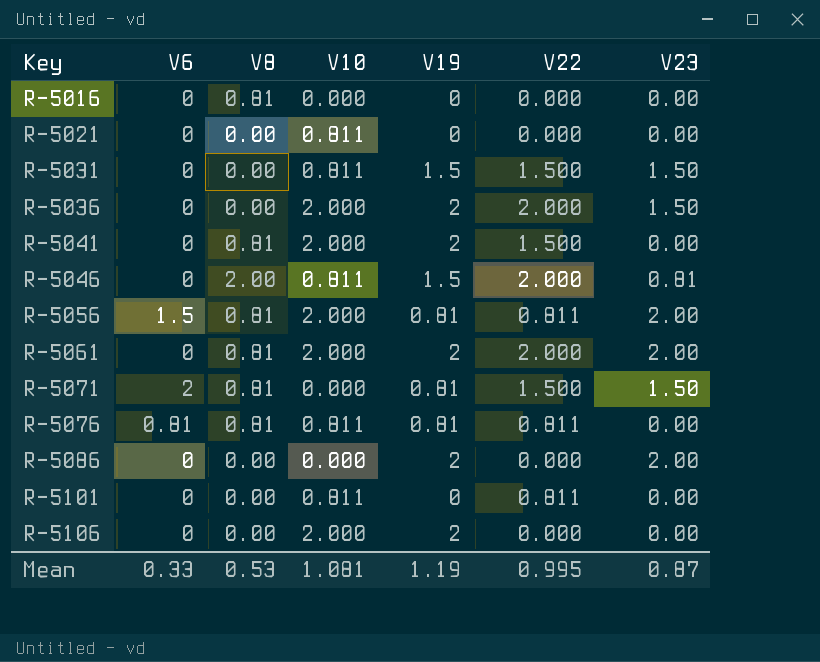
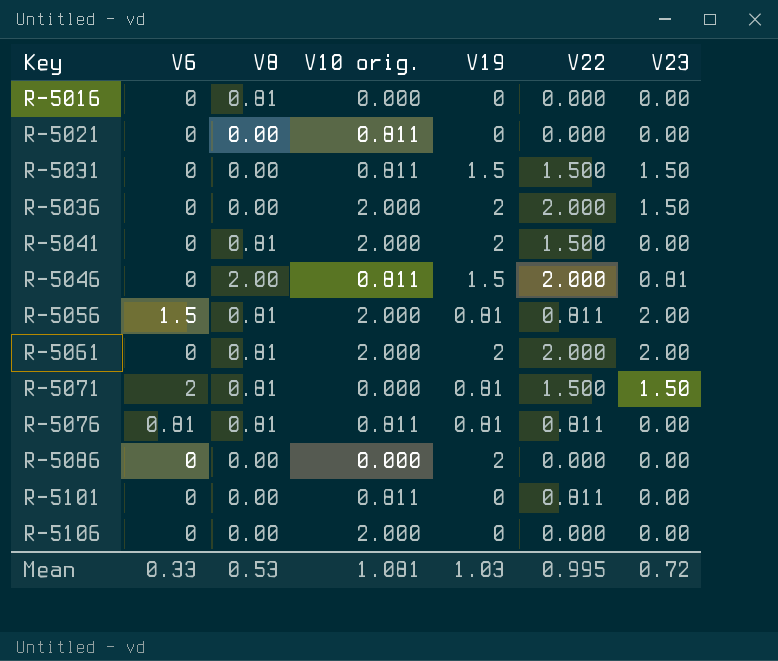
column name: V10 -> V10 orig.
R-5086 | V23: 2.00 -> 0.00
R-5106 | V19: 2 -> 0
Mean | V19: 1.19 -> 1.03
Mean | V23: 0.87 -> 0.72

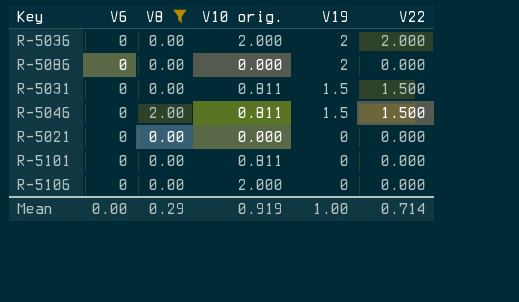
filter: none -> V8 != 0.81
row order: Key ascending -> V19 descending
column V23 | position: 7 -> none
R-5046 | V22: 2.000 -> 1.500
R-5021 | V10 orig.: 0.811 -> 0.000
R-5101 | V22: 0.811 -> 0.000
Mean | V6: 0.33 -> 0.00
Mean | V8: 0.53 -> 0.29
Mean | V10 orig.: 1.081 -> 0.919
Mean | V19: 1.03 -> 1.00
Mean | V22: 0.995 -> 0.714

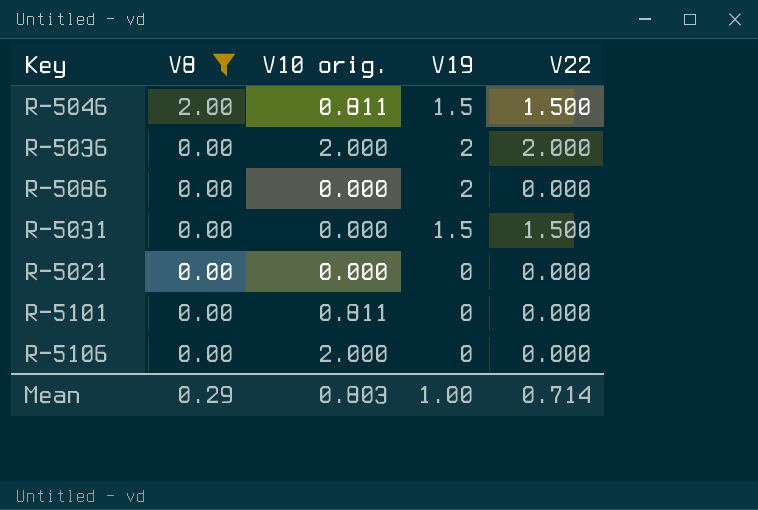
row order: V19 descending -> V8 descending
column V6 | position: 2 -> none
R-5031 | V10 orig.: 0.811 -> 0.000
Mean | V10 orig.: 0.919 -> 0.803

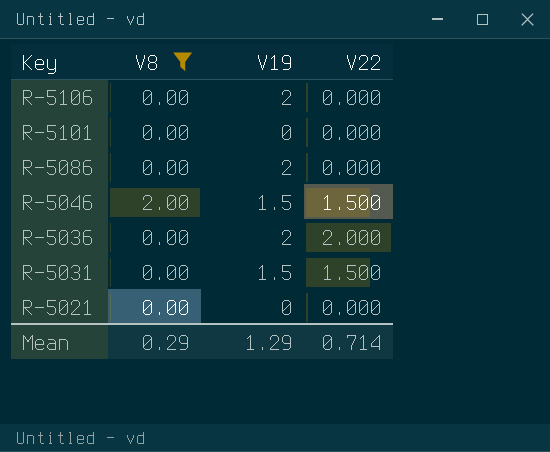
row order: V8 descending -> Key descending
column V10 orig. | position: 3 -> none
R-5106 | V19: 0 -> 2
Mean | V19: 1.00 -> 1.29

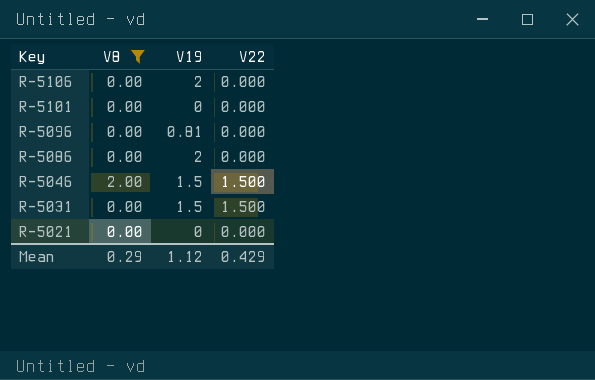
row R-5036: 0.00 | 2 | 2.000 -> none
row R-5096: none -> 0.00 | 0.81 | 0.000
Mean | V19: 1.29 -> 1.12
Mean | V22: 0.714 -> 0.429

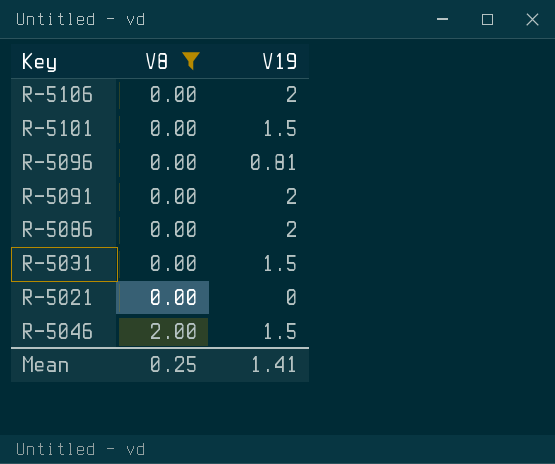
row order: Key descending -> V8 ascending
column V22 | position: 4 -> none
R-5101 | V19: 0 -> 1.5
row R-5091: none -> 0.00 | 2
Mean | V8: 0.29 -> 0.25
Mean | V19: 1.12 -> 1.41

